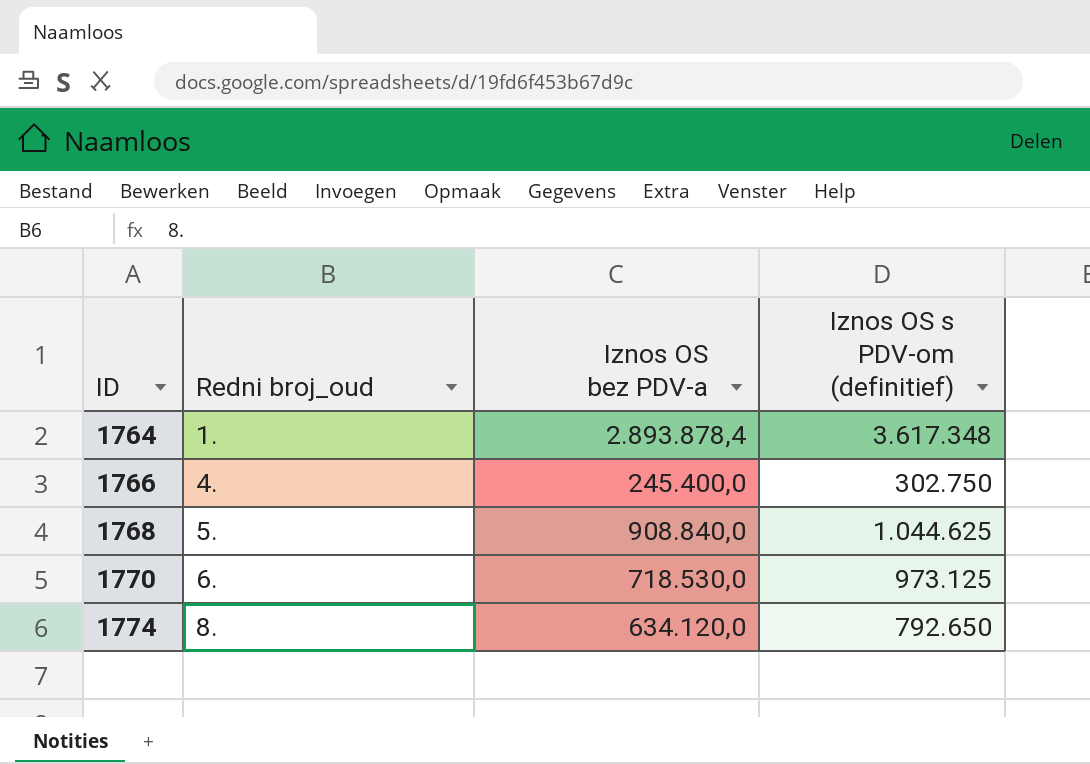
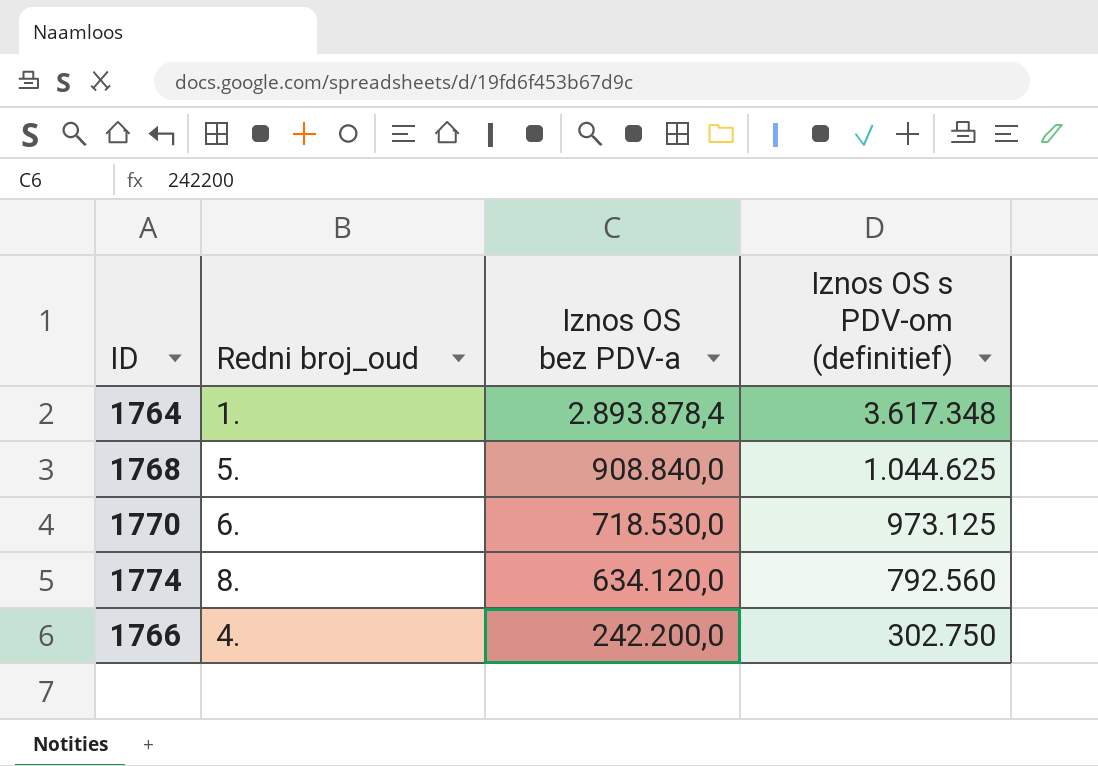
row order: ID ascending -> Iznos OS bez PDV-a descending
1774 | Iznos OS s PDV-om (definitief): 792.650 -> 792.560
1766 | Iznos OS bez PDV-a: 245.400,0 -> 242.200,0

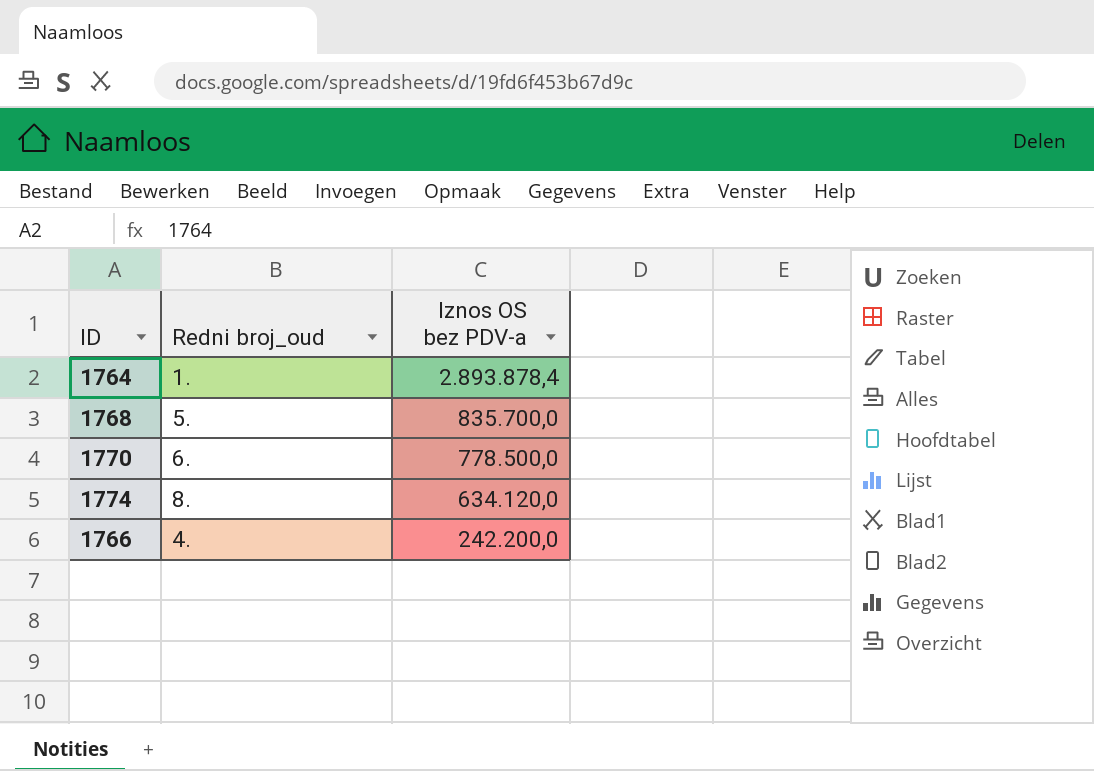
column Iznos OS s PDV-om (definitief) | position: 4 -> none
1768 | Iznos OS bez PDV-a: 908.840,0 -> 835.700,0
1770 | Iznos OS bez PDV-a: 718.530,0 -> 778.500,0

